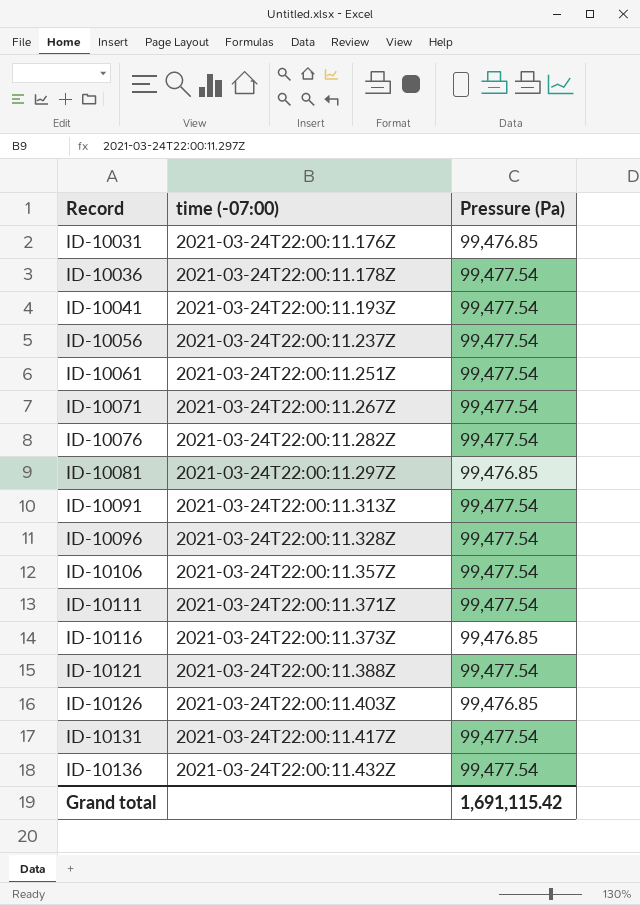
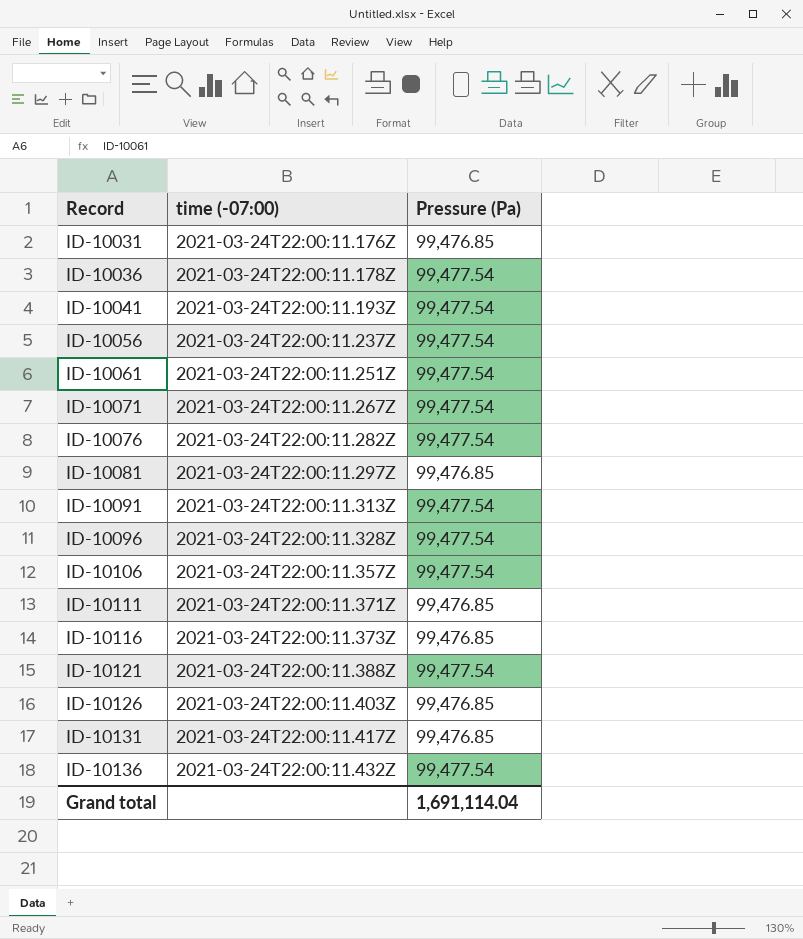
ID-10111 | Pressure (Pa): 99,477.54 -> 99,476.85
ID-10131 | Pressure (Pa): 99,477.54 -> 99,476.85
Grand total | Pressure (Pa): 1,691,115.42 -> 1,691,114.04

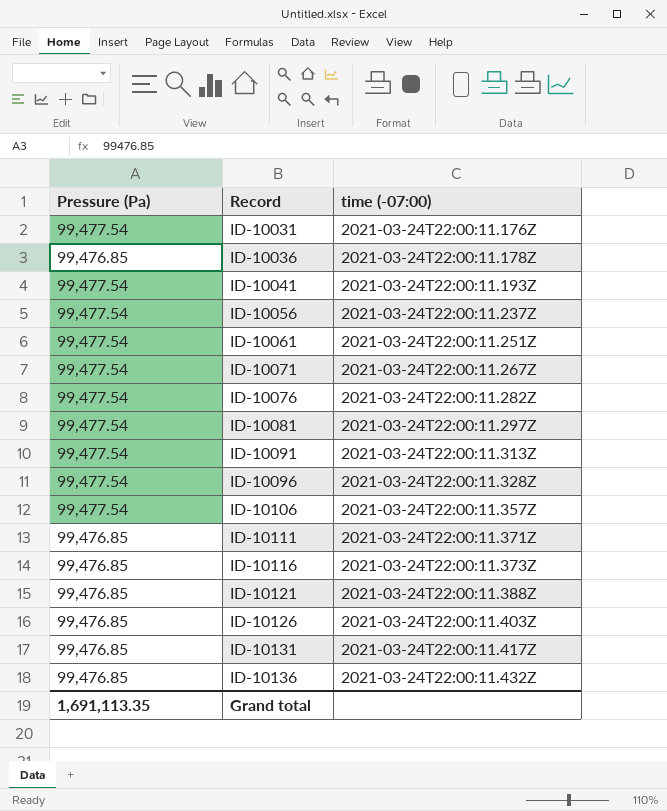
column Pressure (Pa) | position: 3 -> 1
ID-10031 | Pressure (Pa): 99,476.85 -> 99,477.54
ID-10036 | Pressure (Pa): 99,477.54 -> 99,476.85
ID-10081 | Pressure (Pa): 99,476.85 -> 99,477.54
ID-10121 | Pressure (Pa): 99,477.54 -> 99,476.85
ID-10136 | Pressure (Pa): 99,477.54 -> 99,476.85
Grand total | Pressure (Pa): 1,691,114.04 -> 1,691,113.35

